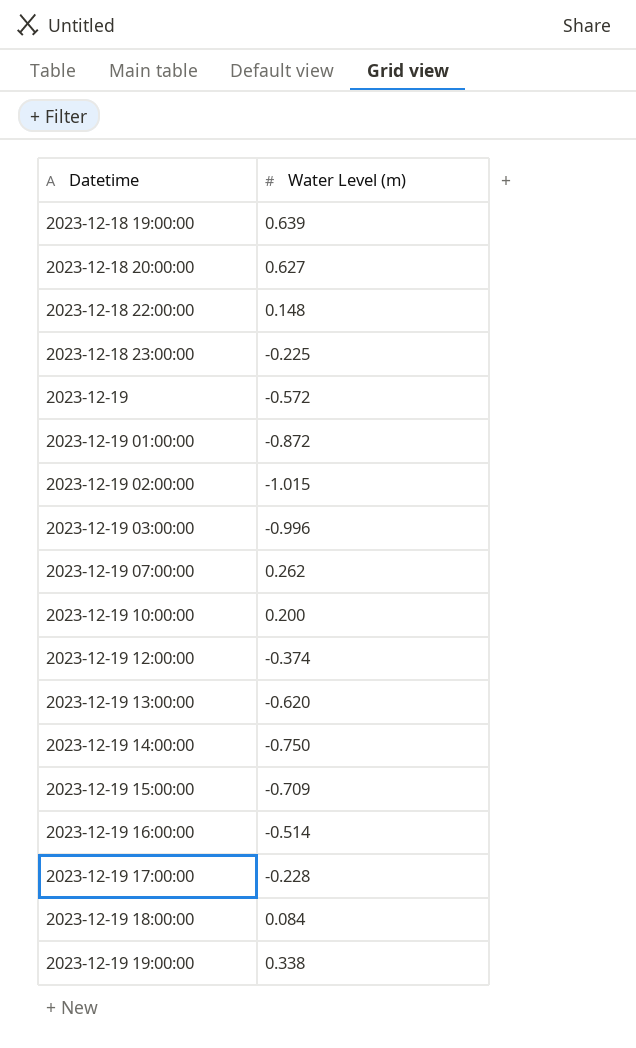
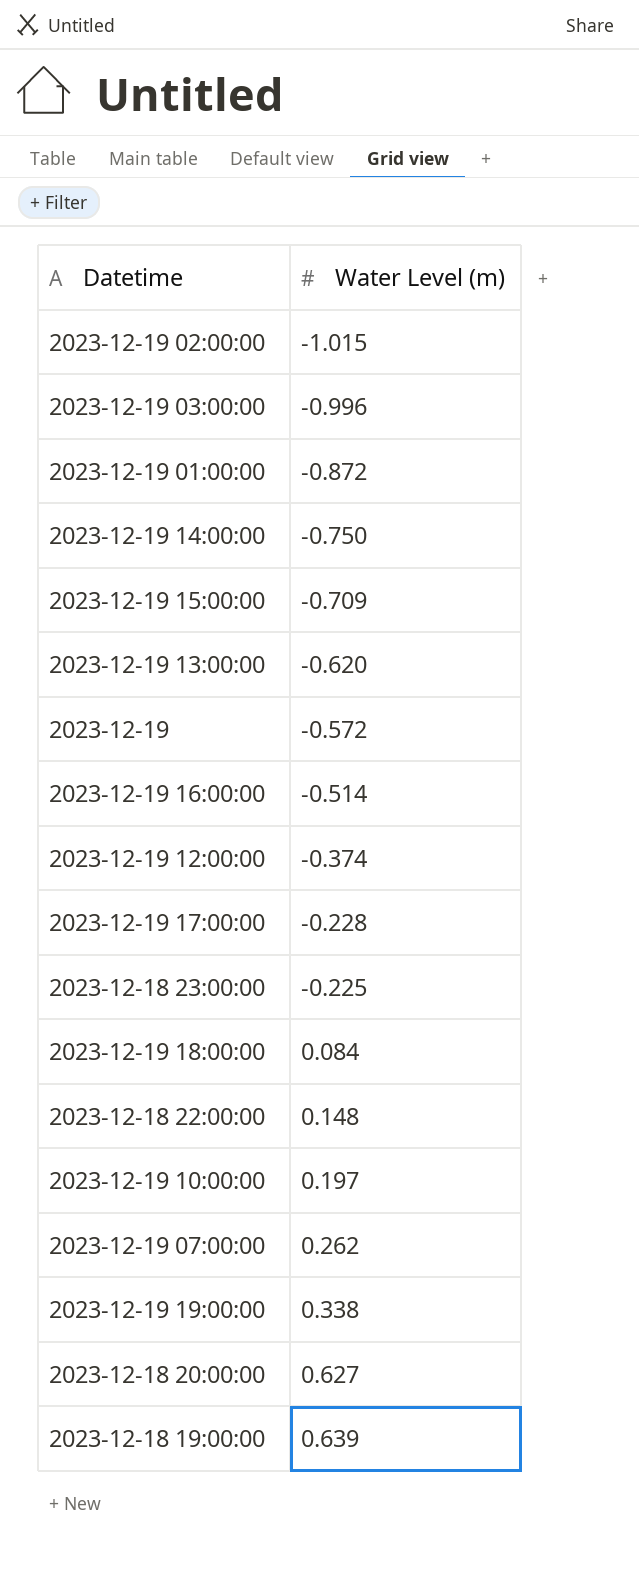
row order: Datetime ascending -> Water Level (m) ascending
2023-12-19 10:00:00 | Water Level (m): 0.200 -> 0.197

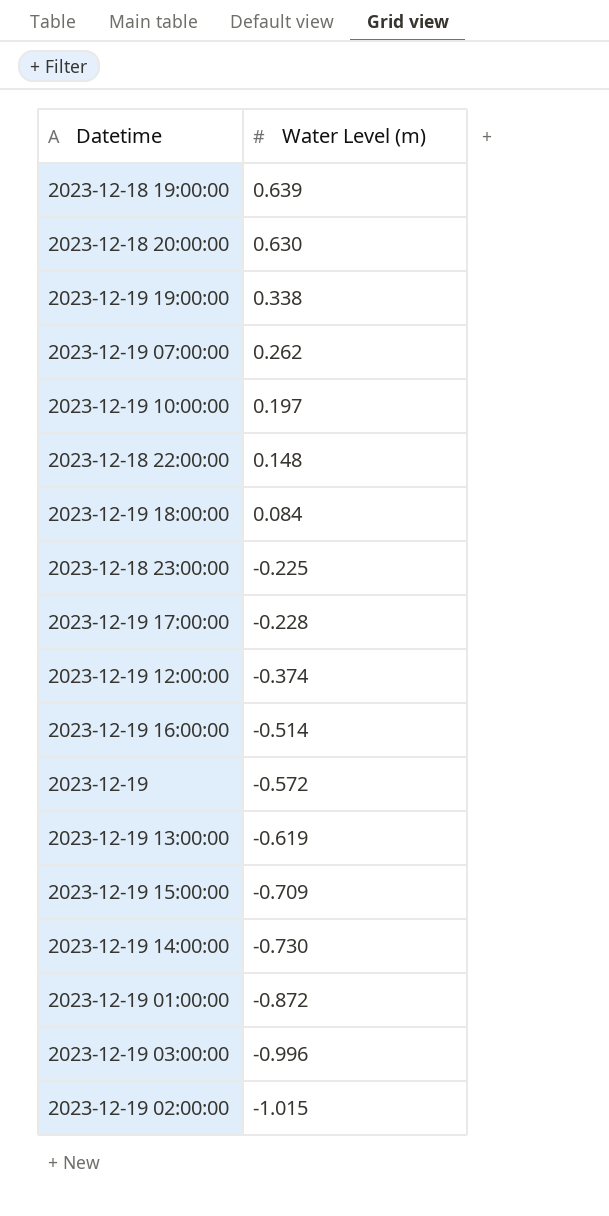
row order: Water Level (m) ascending -> Water Level (m) descending
2023-12-18 20:00:00 | Water Level (m): 0.627 -> 0.630
2023-12-19 13:00:00 | Water Level (m): -0.620 -> -0.619
2023-12-19 14:00:00 | Water Level (m): -0.750 -> -0.730

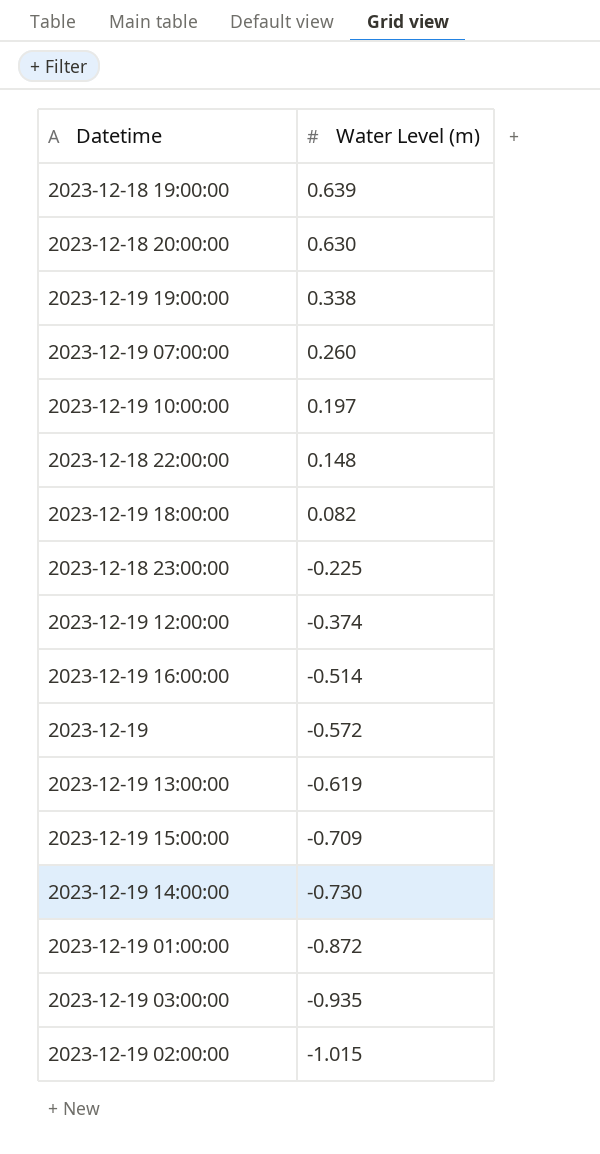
row 2023-12-19 17:00:00: -0.228 -> none
2023-12-19 07:00:00 | Water Level (m): 0.262 -> 0.260
2023-12-19 18:00:00 | Water Level (m): 0.084 -> 0.082
2023-12-19 03:00:00 | Water Level (m): -0.996 -> -0.935

